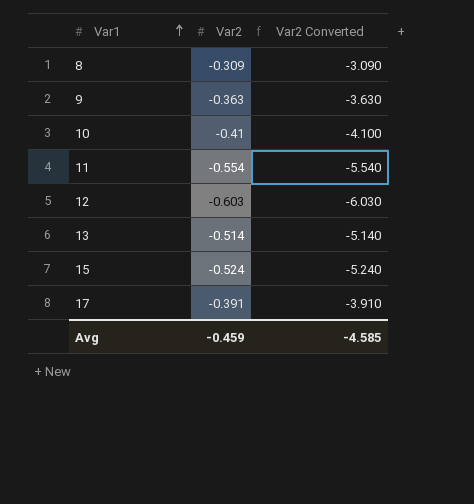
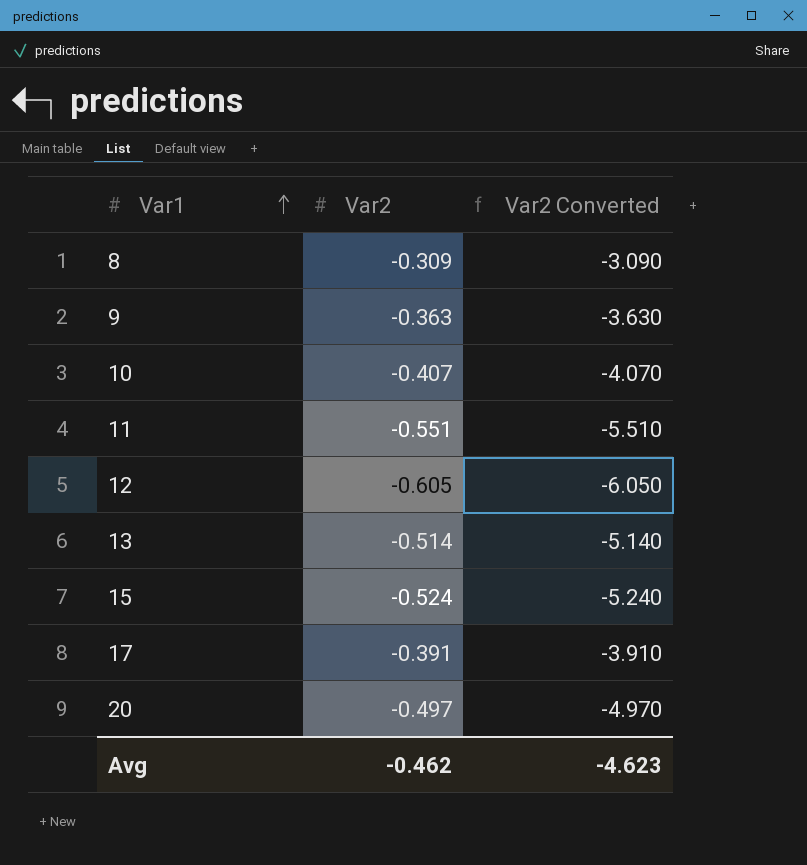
10 | Var2: -0.41 -> -0.407
10 | Var2 Converted: -4.100 -> -4.070
11 | Var2: -0.554 -> -0.551
11 | Var2 Converted: -5.540 -> -5.510
12 | Var2: -0.603 -> -0.605
12 | Var2 Converted: -6.030 -> -6.050
row 20: none -> -0.497 | -4.970
Avg | Var2: -0.459 -> -0.462
Avg | Var2 Converted: -4.585 -> -4.623

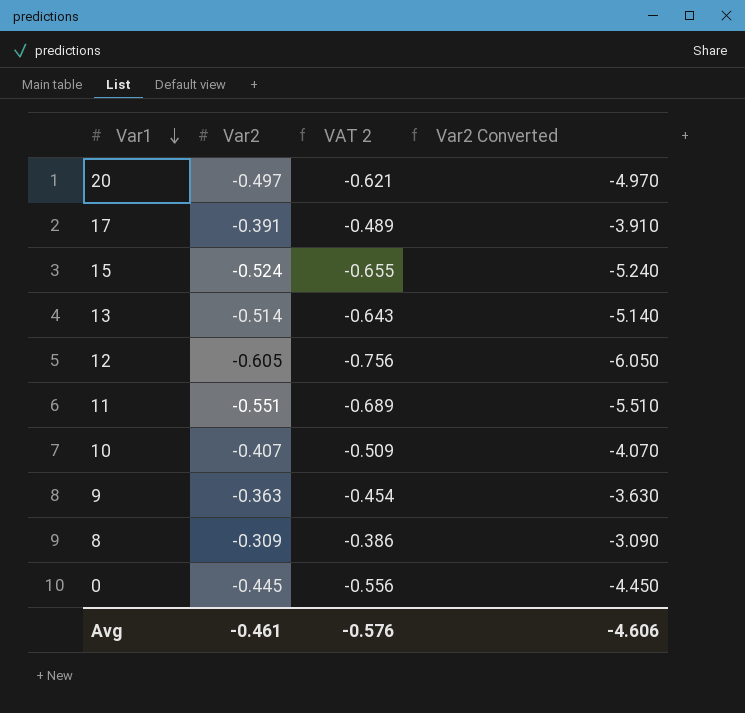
row order: Var1 ascending -> Var1 descending
column VAT 2 | formula: none -> [Var2] * 1.25
row 0: none -> -0.445 | -0.556 | -4.450
Avg | Var2: -0.462 -> -0.461
Avg | Var2 Converted: -4.623 -> -4.606

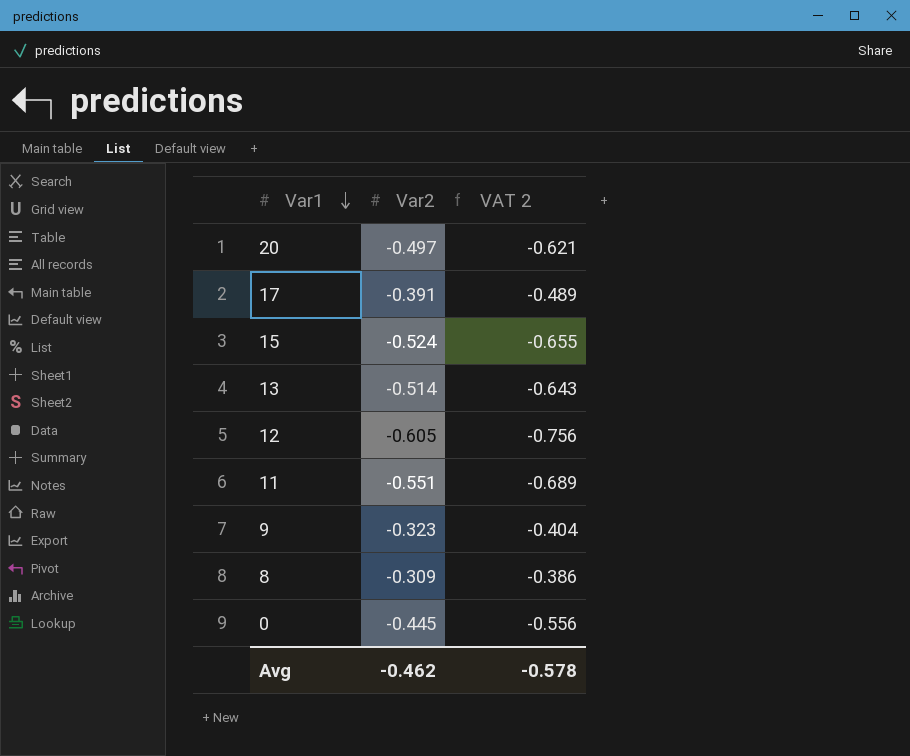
column Var2 Converted | formula: [Var2] * 10 -> none
row 10: -0.407 | -0.509 | -4.070 -> none
9 | Var2: -0.363 -> -0.323
9 | VAT 2: -0.454 -> -0.404
Avg | Var2: -0.461 -> -0.462
Avg | VAT 2: -0.576 -> -0.578

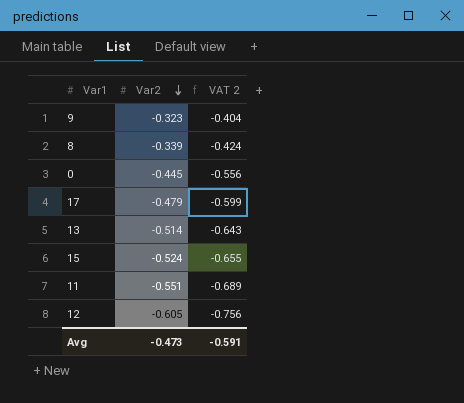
row order: Var1 descending -> Var2 descending
row 20: -0.497 | -0.621 -> none
8 | Var2: -0.309 -> -0.339
8 | VAT 2: -0.386 -> -0.424
17 | Var2: -0.391 -> -0.479
17 | VAT 2: -0.489 -> -0.599
Avg | Var2: -0.462 -> -0.473
Avg | VAT 2: -0.578 -> -0.591

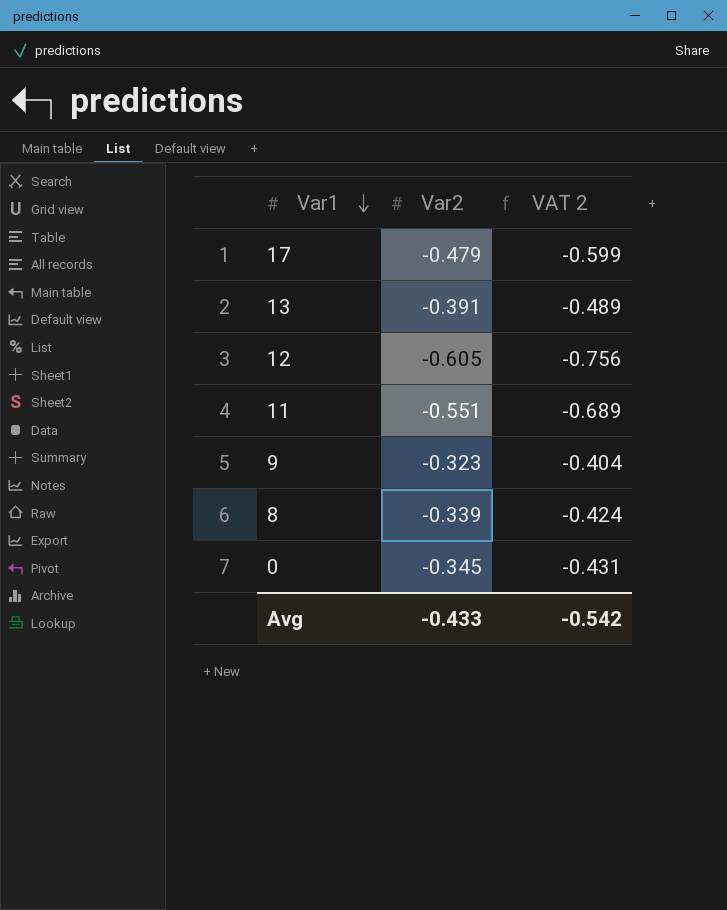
row order: Var2 descending -> Var1 descending
row 15: -0.524 | -0.655 -> none
13 | Var2: -0.514 -> -0.391
13 | VAT 2: -0.643 -> -0.489
0 | Var2: -0.445 -> -0.345
0 | VAT 2: -0.556 -> -0.431
Avg | Var2: -0.473 -> -0.433
Avg | VAT 2: -0.591 -> -0.542

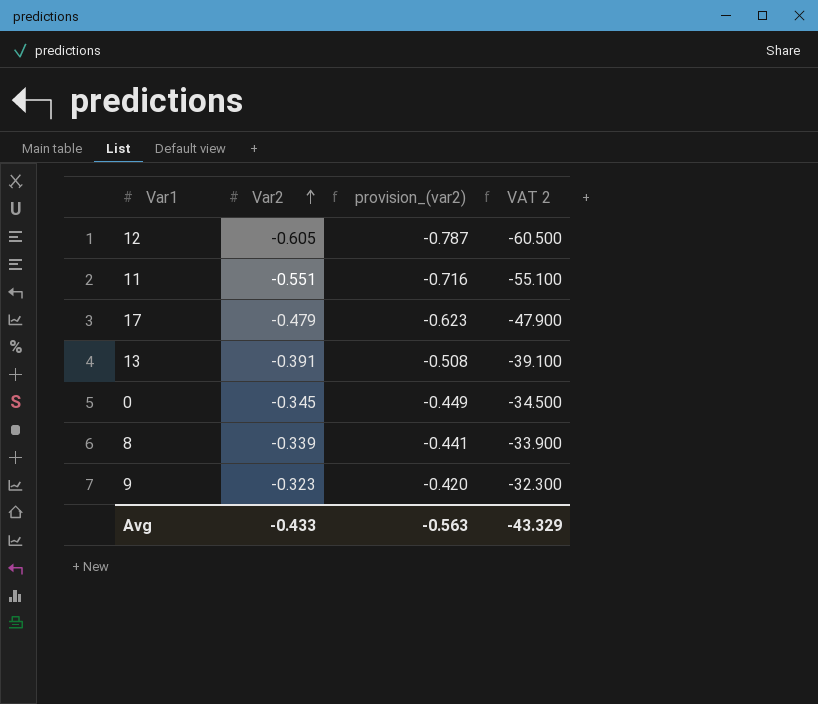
row order: Var1 descending -> Var2 ascending
column provision_(var2) | formula: none -> [Var2] * 1.3
column VAT 2 | formula: [Var2] * 1.25 -> [Var2] * 100
Avg | VAT 2: -0.542 -> -43.329

